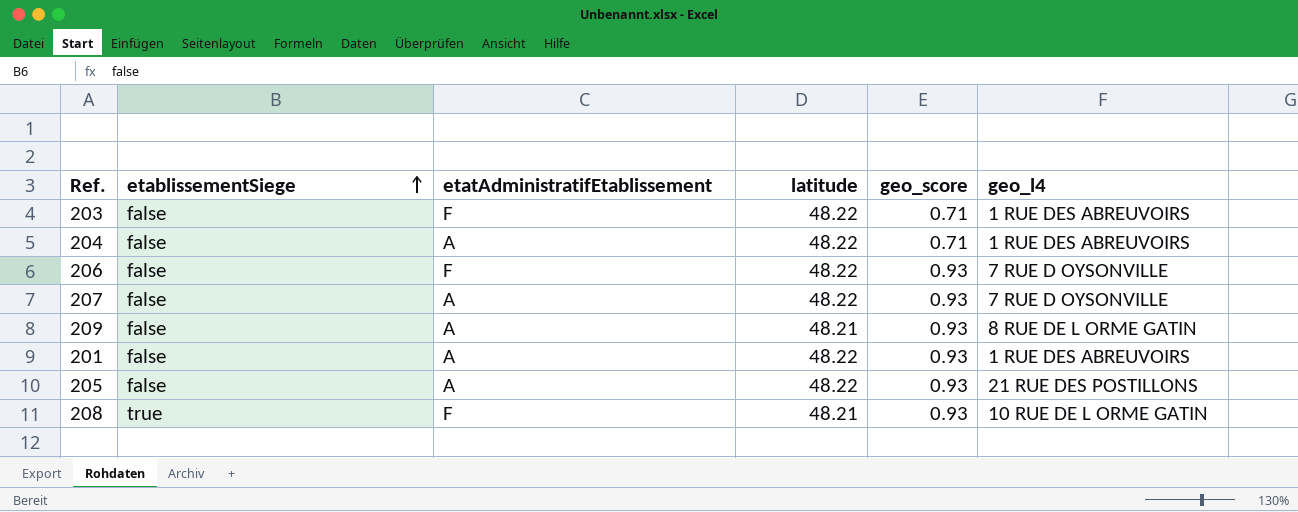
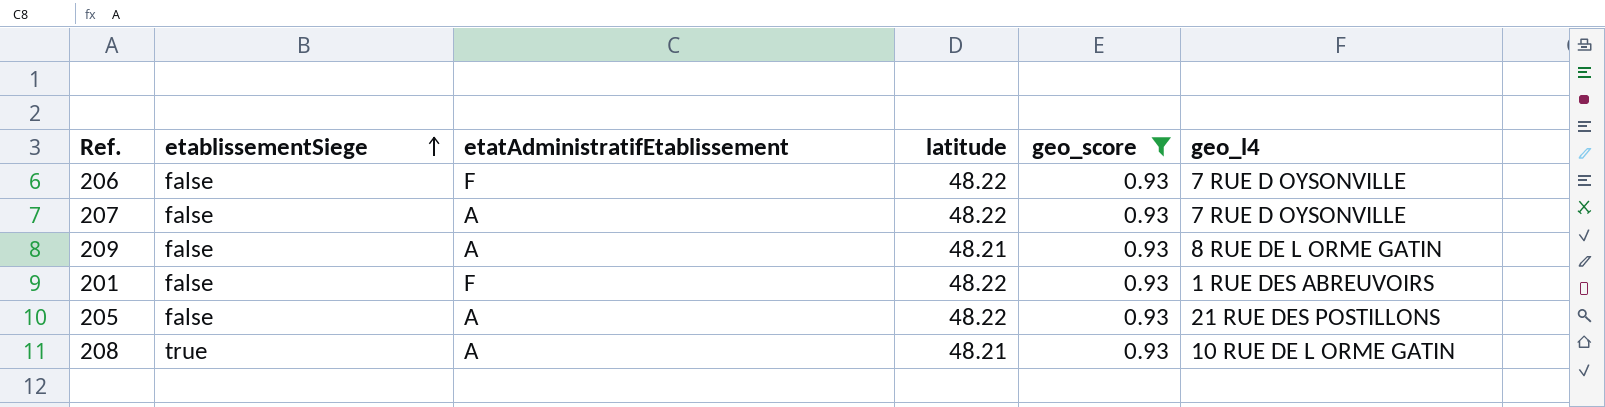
filter: none -> geo_score = 0.93
201 | etatAdministratifEtablissement: A -> F
208 | etatAdministratifEtablissement: F -> A

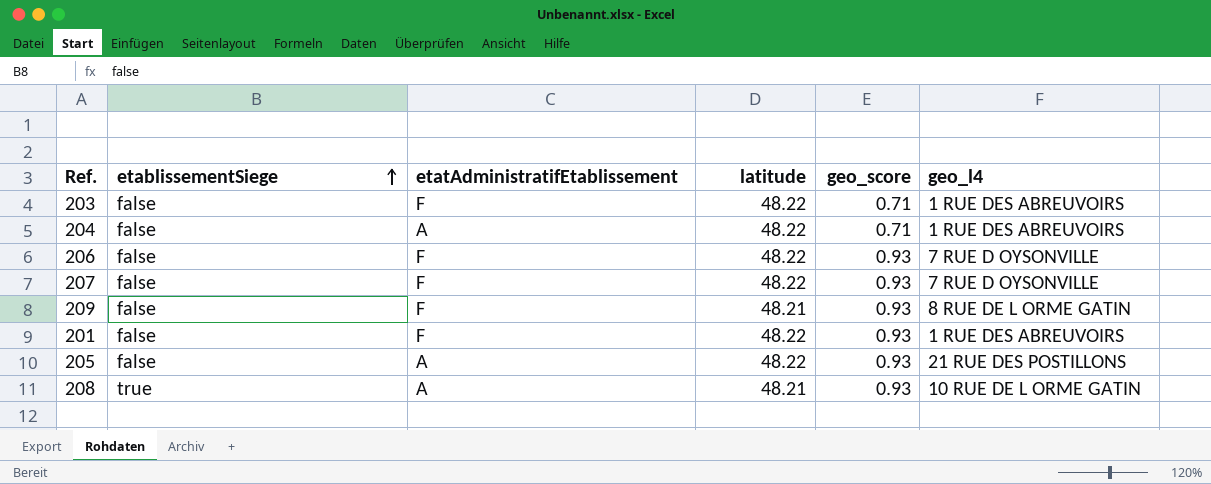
filter: geo_score = 0.93 -> none
207 | etatAdministratifEtablissement: A -> F
209 | etatAdministratifEtablissement: A -> F

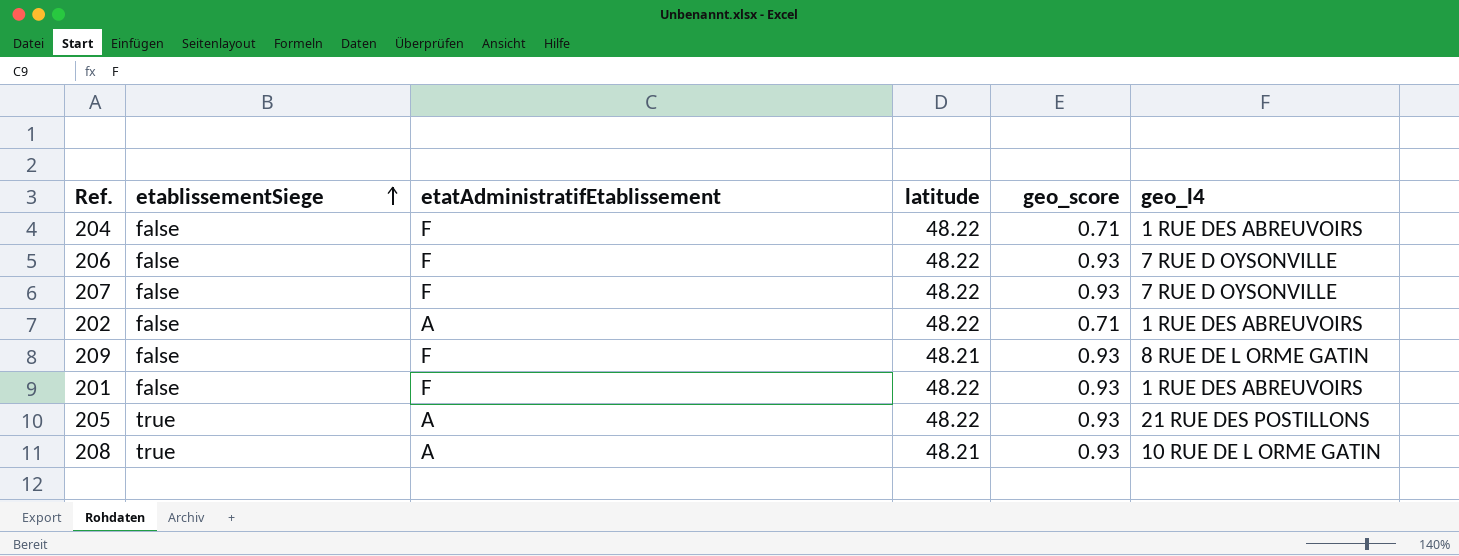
row 203: false | F | 48.22 | 0.71 | 1 RUE DES ABREUVOIRS -> none
204 | etatAdministratifEtablissement: A -> F
row 202: none -> false | A | 48.22 | 0.71 | 1 RUE DES ABREUVOIRS
205 | etablissementSiege: false -> true

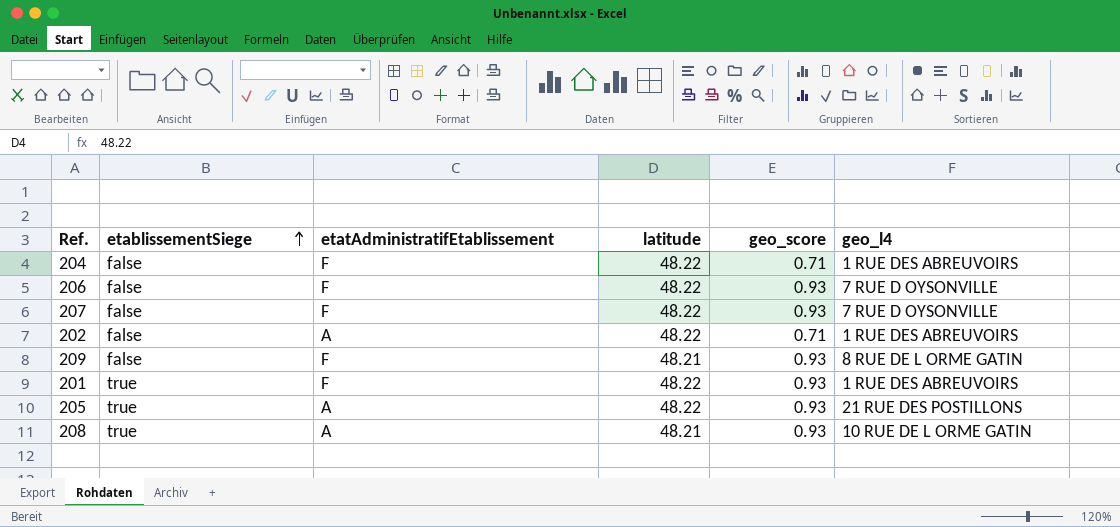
201 | etablissementSiege: false -> true

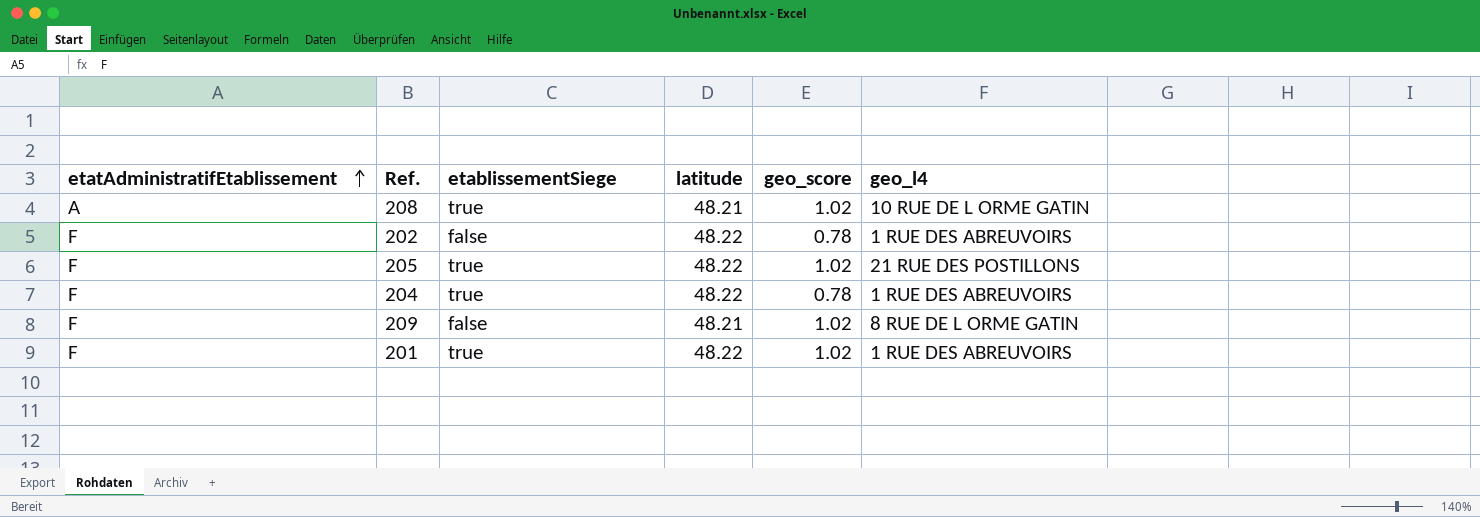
row order: etablissementSiege ascending -> etatAdministratifEtablissement ascending
column etatAdministratifEtablissement | position: 3 -> 1
row 206: false | F | 48.22 | 0.93 | 7 RUE D OYSONVILLE -> none
row 207: false | F | 48.22 | 0.93 | 7 RUE D OYSONVILLE -> none
208 | geo_score: 0.93 -> 1.02
202 | etatAdministratifEtablissement: A -> F
202 | geo_score: 0.71 -> 0.78
205 | etatAdministratifEtablissement: A -> F
205 | geo_score: 0.93 -> 1.02
204 | etablissementSiege: false -> true
204 | geo_score: 0.71 -> 0.78
209 | geo_score: 0.93 -> 1.02
201 | geo_score: 0.93 -> 1.02

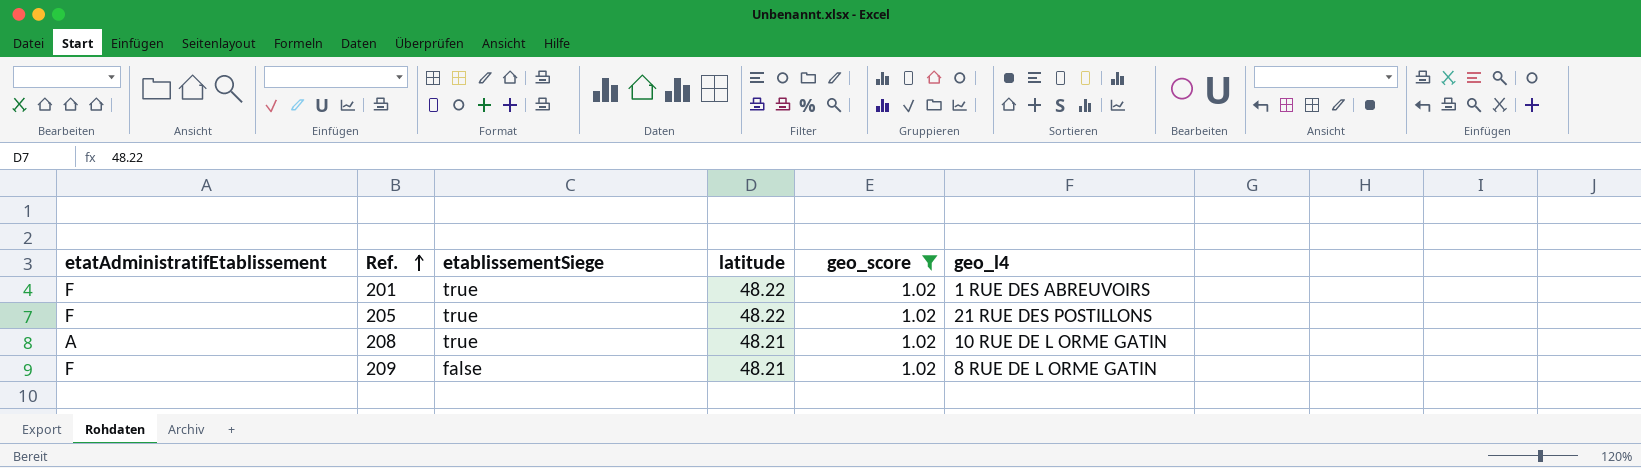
filter: none -> geo_score = 1.02
row order: etatAdministratifEtablissement ascending -> Ref. ascending

